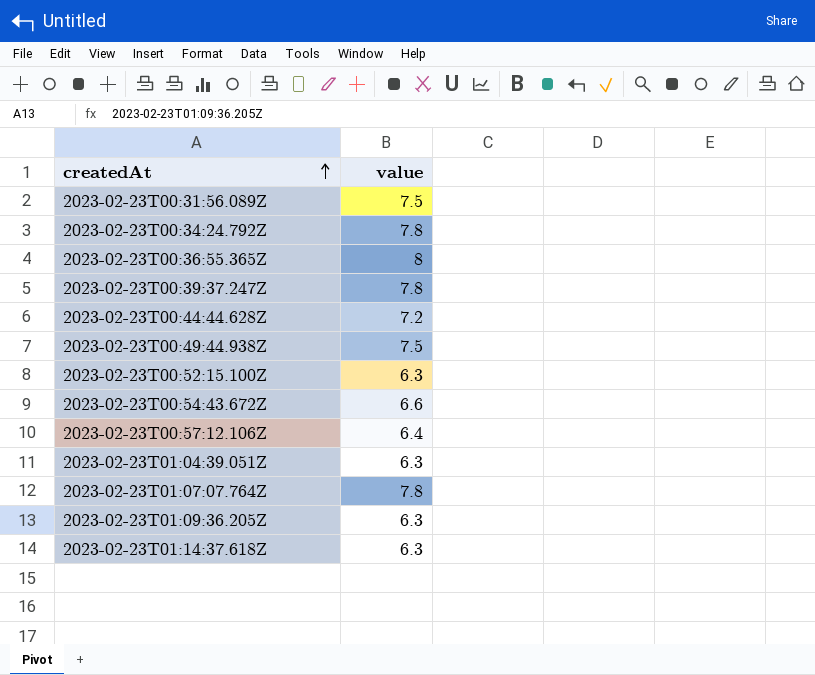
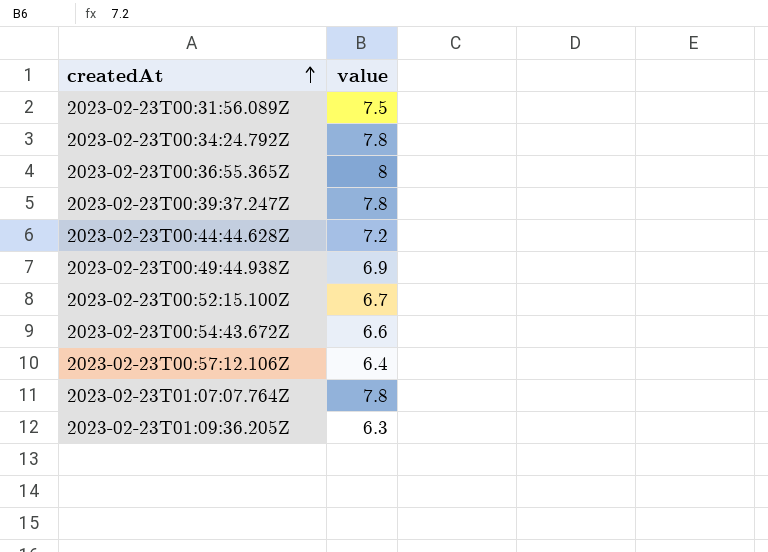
row 2023-02-23T01:04:39.051Z: 6.3 -> none
row 2023-02-23T01:14:37.618Z: 6.3 -> none
2023-02-23T00:49:44.938Z | value: 7.5 -> 6.9
2023-02-23T00:52:15.100Z | value: 6.3 -> 6.7

